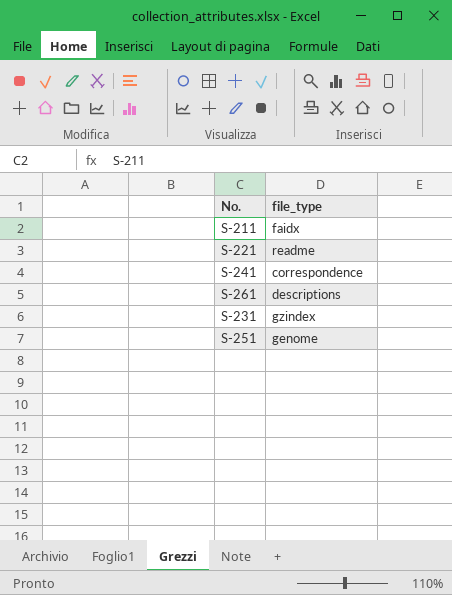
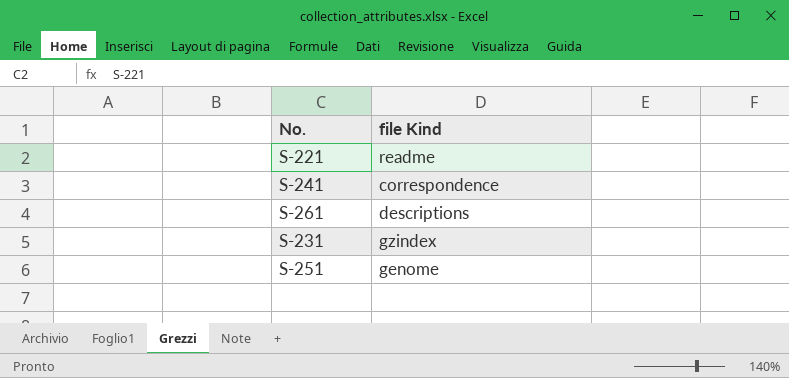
column name: file_type -> file Kind
row S-211: faidx -> none

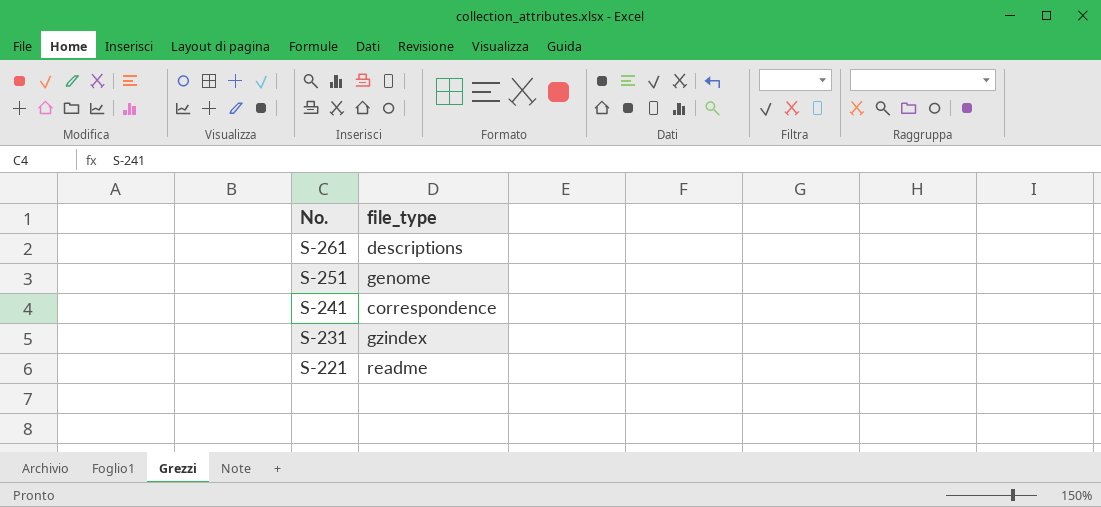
row order: none -> No. descending
column name: file Kind -> file_type

